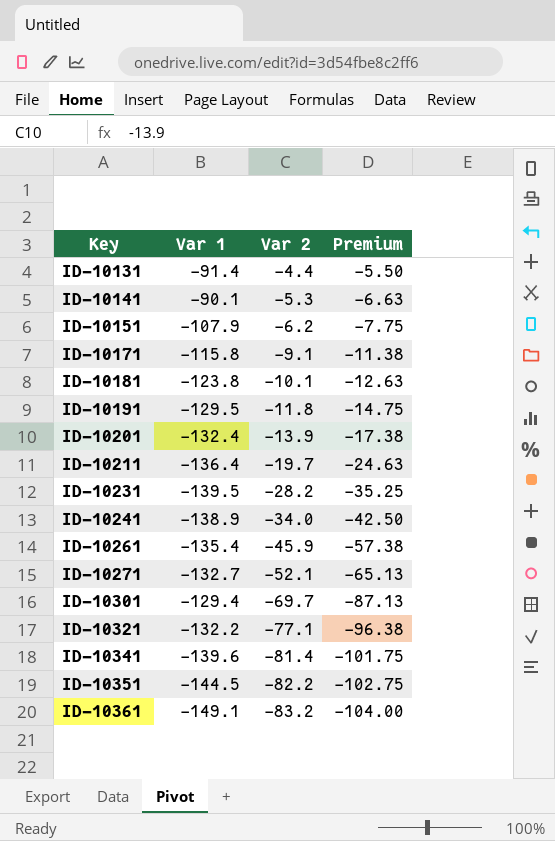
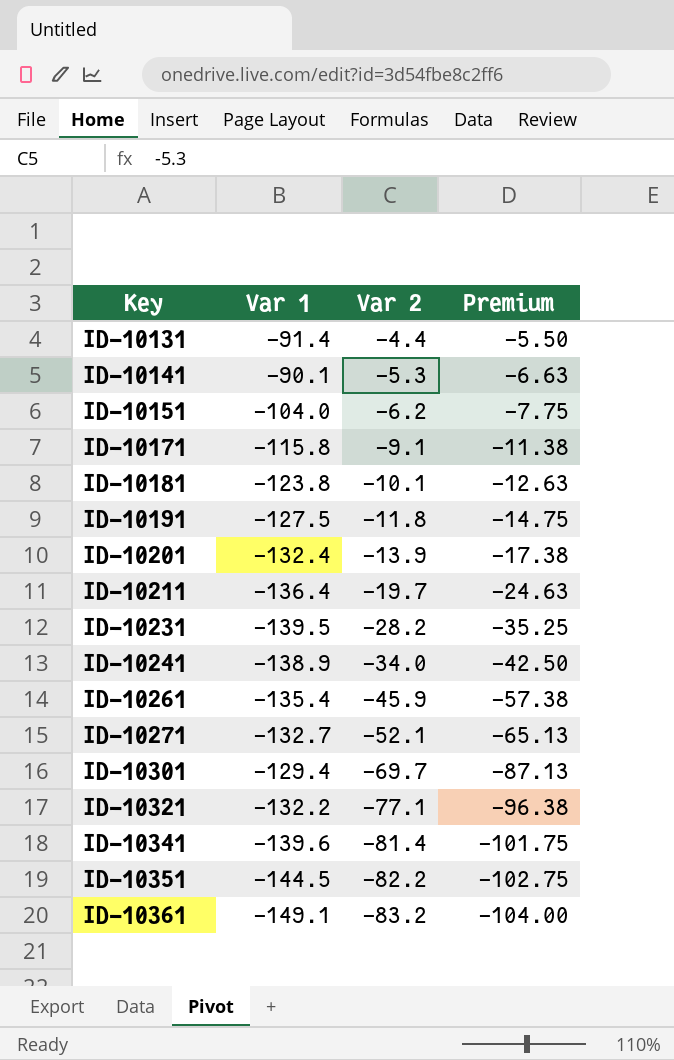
ID-10151 | Var 1: -107.9 -> -104.0
ID-10191 | Var 1: -129.5 -> -127.5

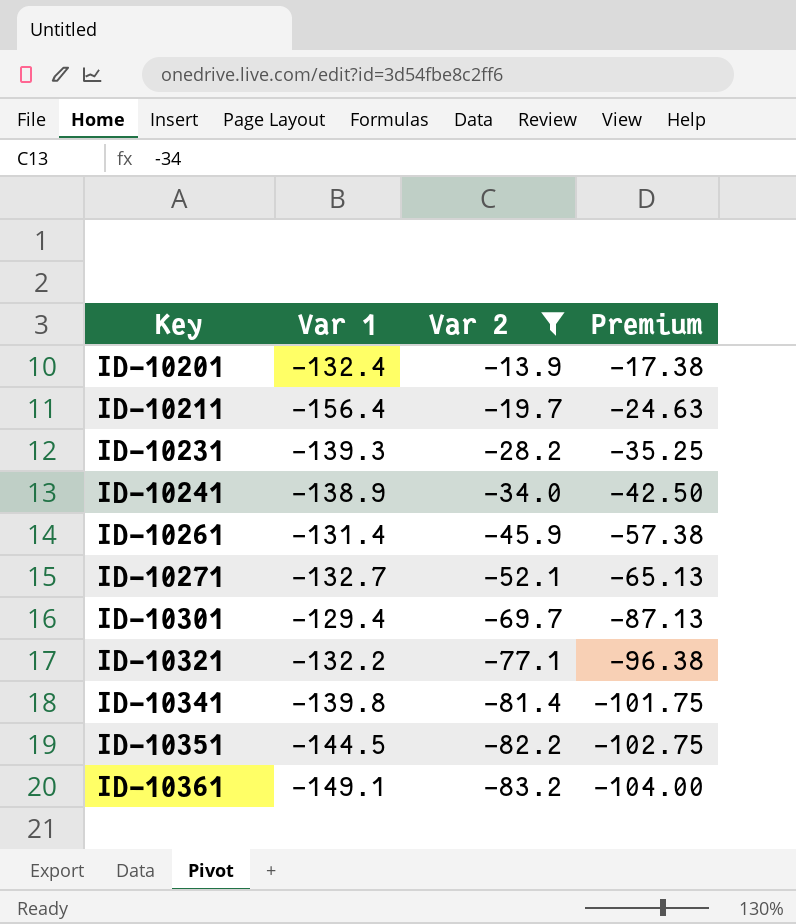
filter: none -> Var 2 <= -13.9
ID-10211 | Var 1: -136.4 -> -156.4
ID-10231 | Var 1: -139.5 -> -139.3
ID-10261 | Var 1: -135.4 -> -131.4
ID-10341 | Var 1: -139.6 -> -139.8

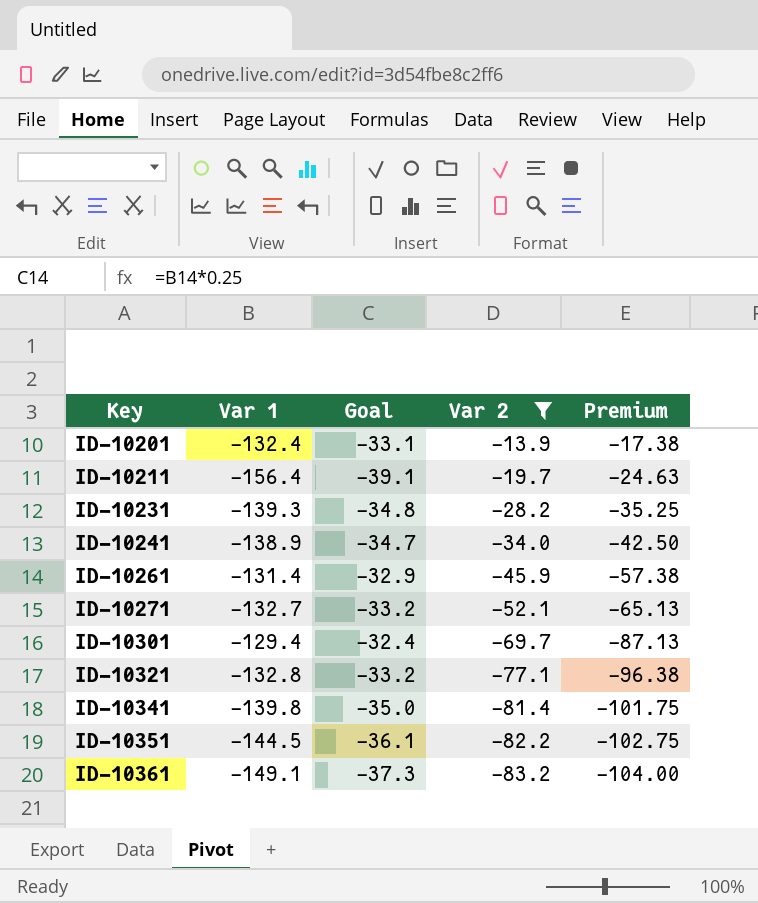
column Goal | formula: none -> [Var 1] * 0.25
ID-10321 | Var 1: -132.2 -> -132.8

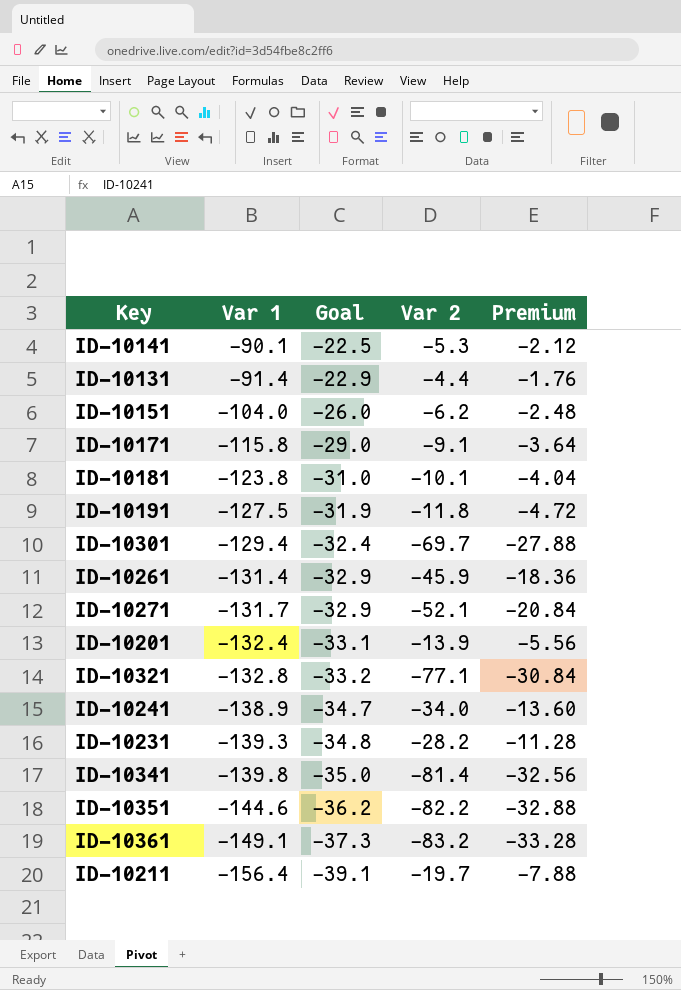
filter: Var 2 <= -13.9 -> none
row order: Key ascending -> Var 1 descending
column Premium | formula: [Var 2] * 1.25 -> [Var 2] * 0.4
ID-10271 | Var 1: -132.7 -> -131.7
ID-10271 | Goal: -33.2 -> -32.9
ID-10351 | Var 1: -144.5 -> -144.6
ID-10351 | Goal: -36.1 -> -36.2

